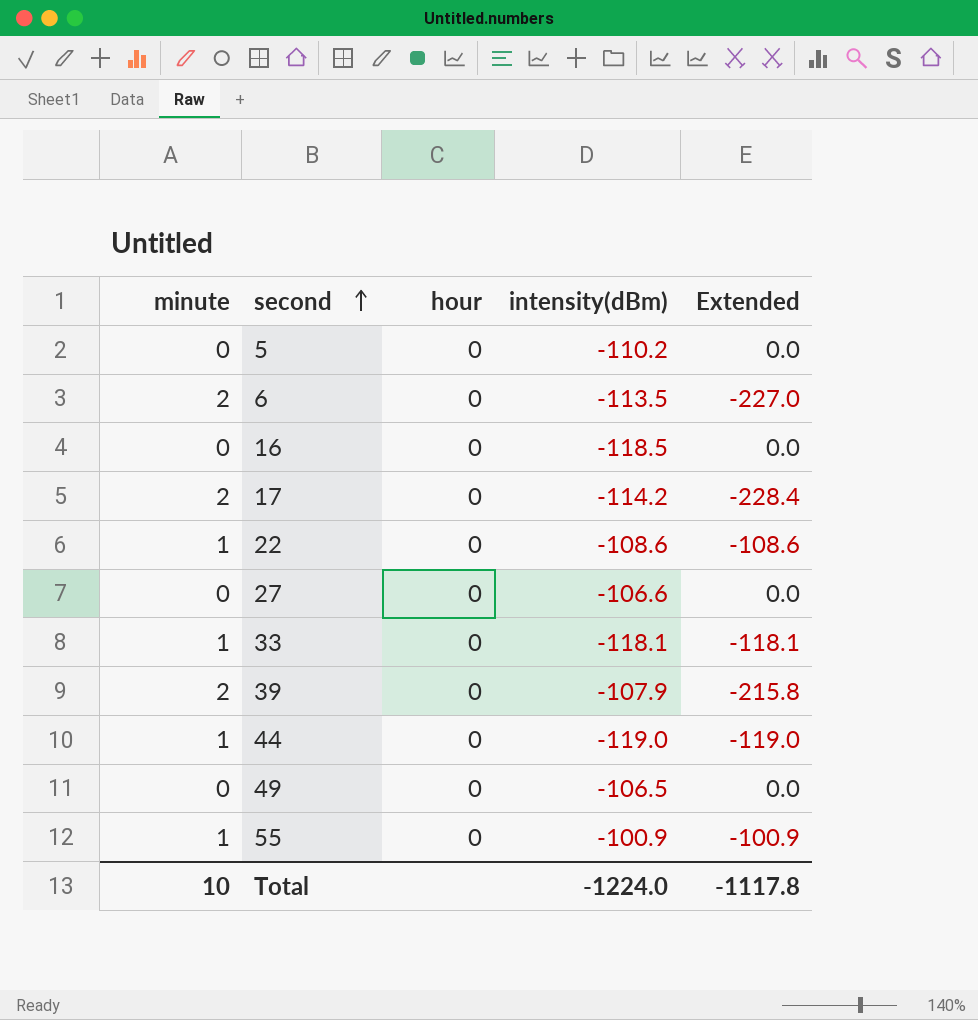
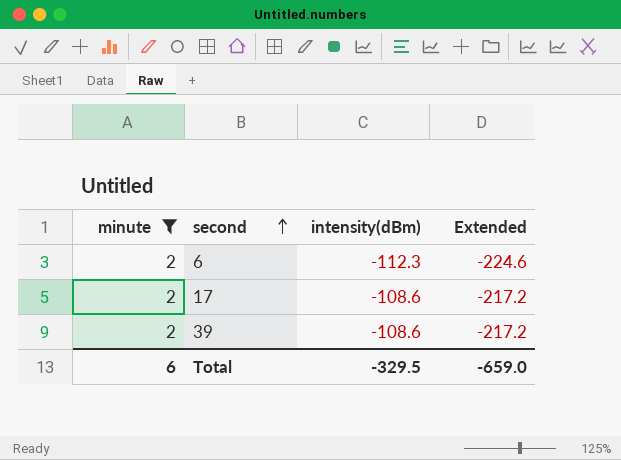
filter: none -> minute = 2
column hour | position: 3 -> none
6 | intensity(dBm): -113.5 -> -112.3
6 | Extended: -227.0 -> -224.6
17 | intensity(dBm): -114.2 -> -108.6
17 | Extended: -228.4 -> -217.2
39 | intensity(dBm): -107.9 -> -108.6
39 | Extended: -215.8 -> -217.2
Total | minute: 10 -> 6
Total | intensity(dBm): -1224.0 -> -329.5
Total | Extended: -1117.8 -> -659.0

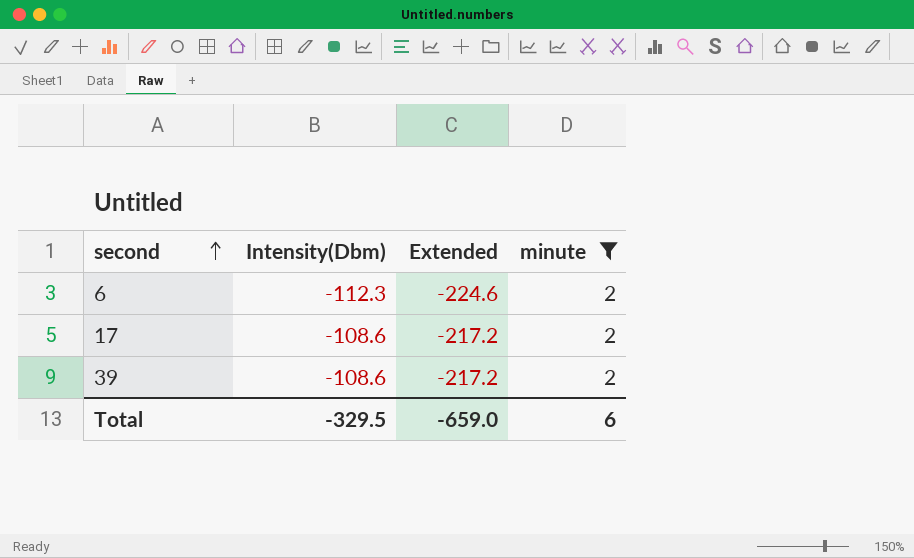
column name: intensity(dBm) -> Intensity(Dbm)
column minute | position: 1 -> 4

